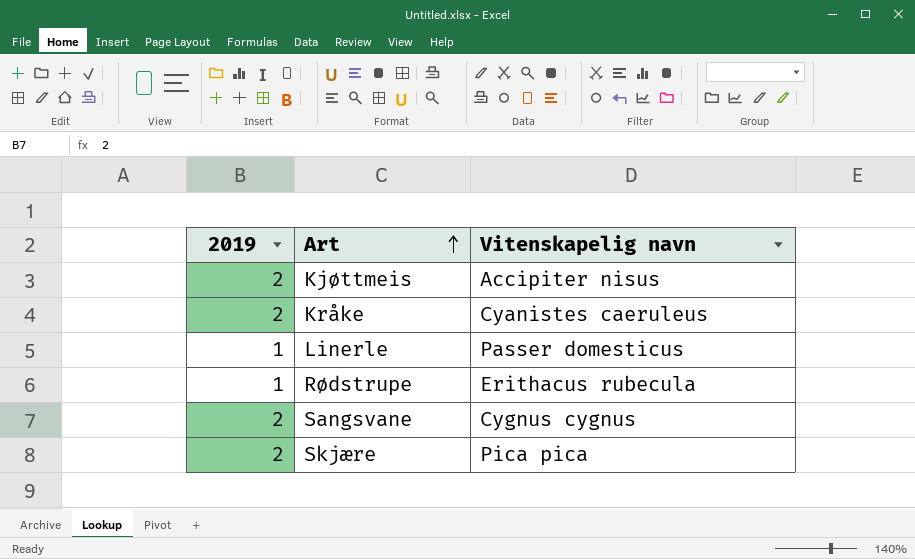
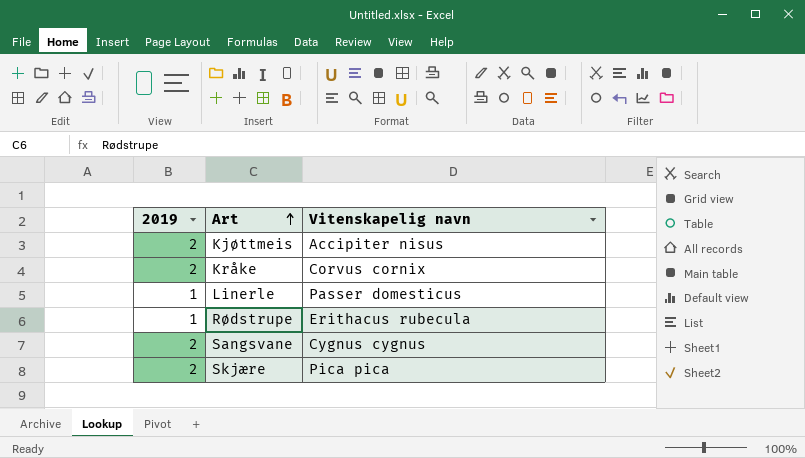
Kråke | Vitenskapelig navn: Cyanistes caeruleus -> Corvus cornix

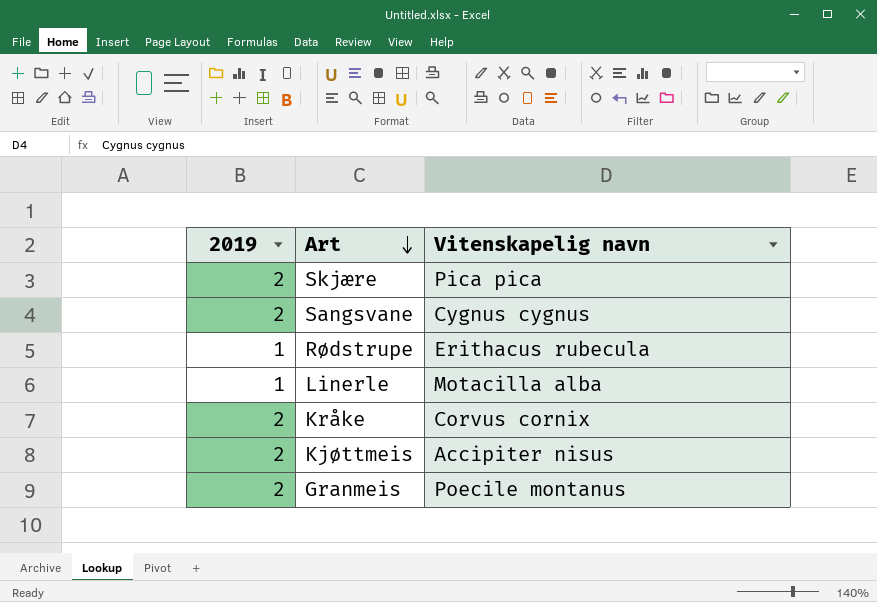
row order: Art ascending -> Art descending
Linerle | Vitenskapelig navn: Passer domesticus -> Motacilla alba
row Granmeis: none -> 2 | Poecile montanus

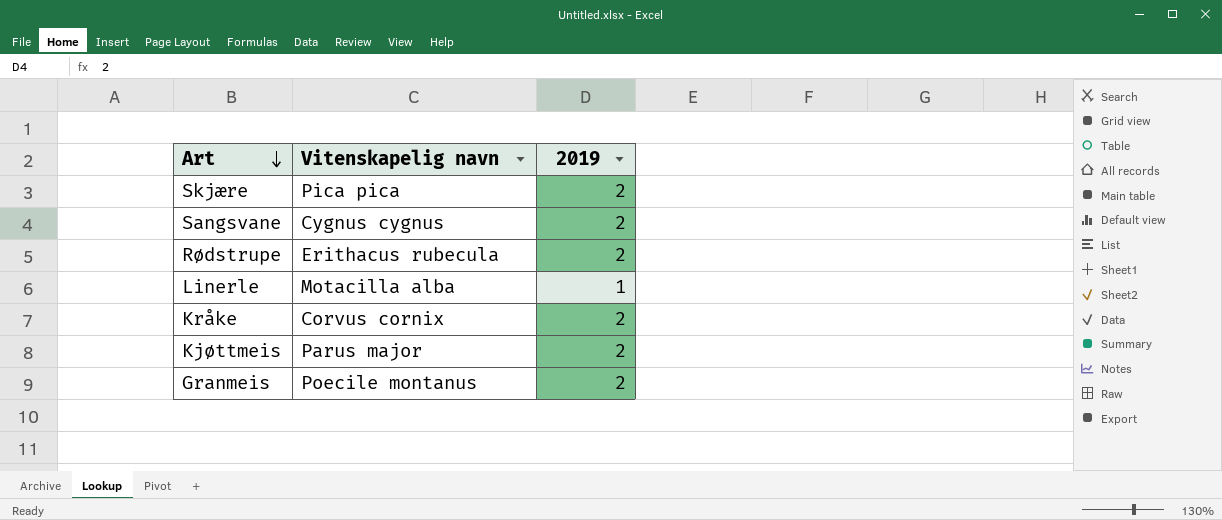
column 2019 | position: 1 -> 3
Rødstrupe | 2019: 1 -> 2
Kjøttmeis | Vitenskapelig navn: Accipiter nisus -> Parus major

